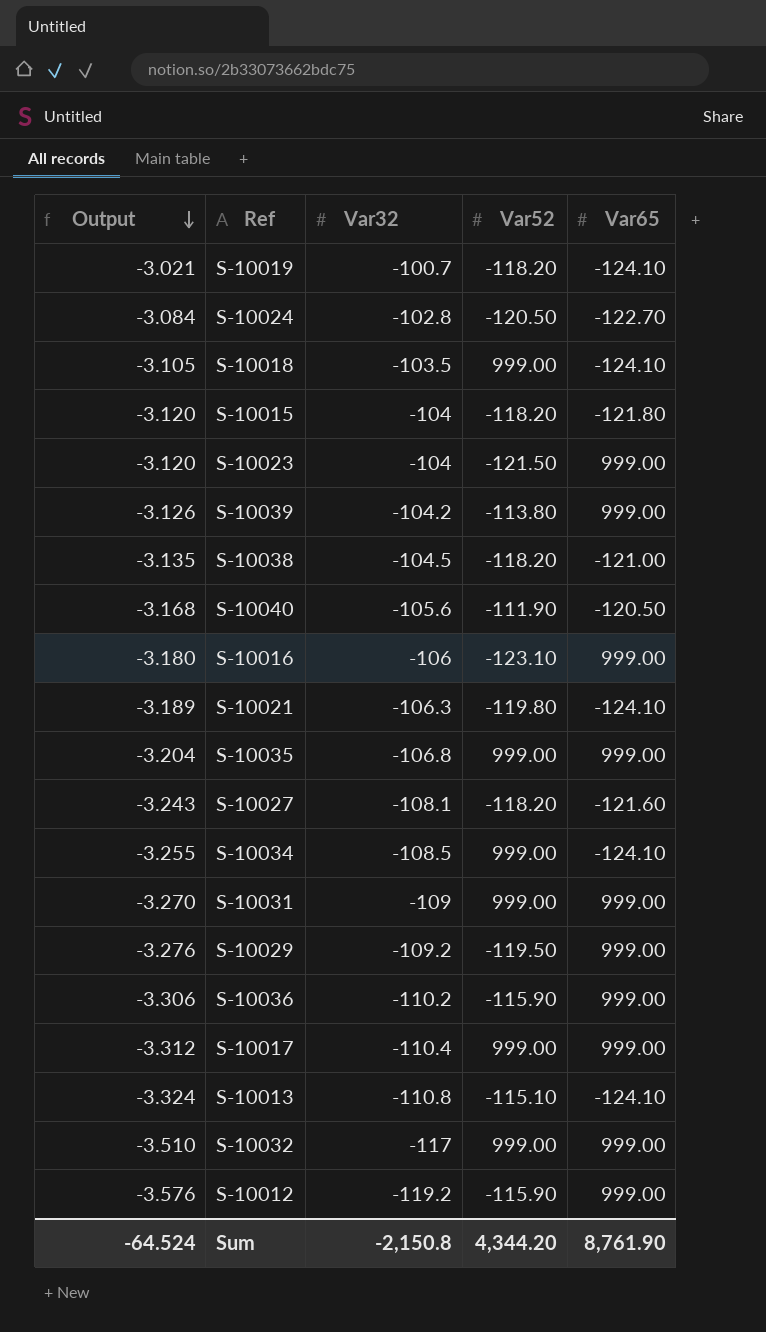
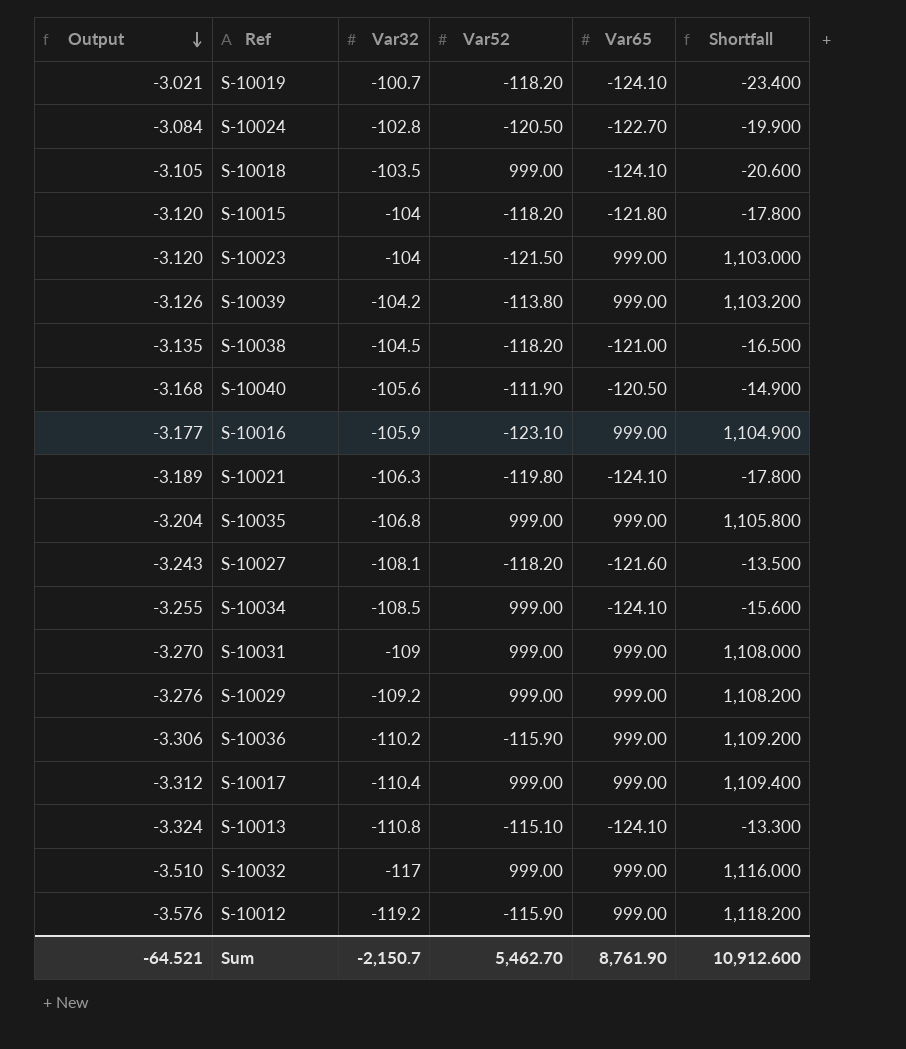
column Shortfall | formula: none -> [Var65] - [Var32]
S-10016 | Output: -3.180 -> -3.177
S-10016 | Var32: -106 -> -105.9
S-10029 | Var52: -119.50 -> 999.00
Sum | Output: -64.524 -> -64.521
Sum | Var32: -2,150.8 -> -2,150.7
Sum | Var52: 4,344.20 -> 5,462.70

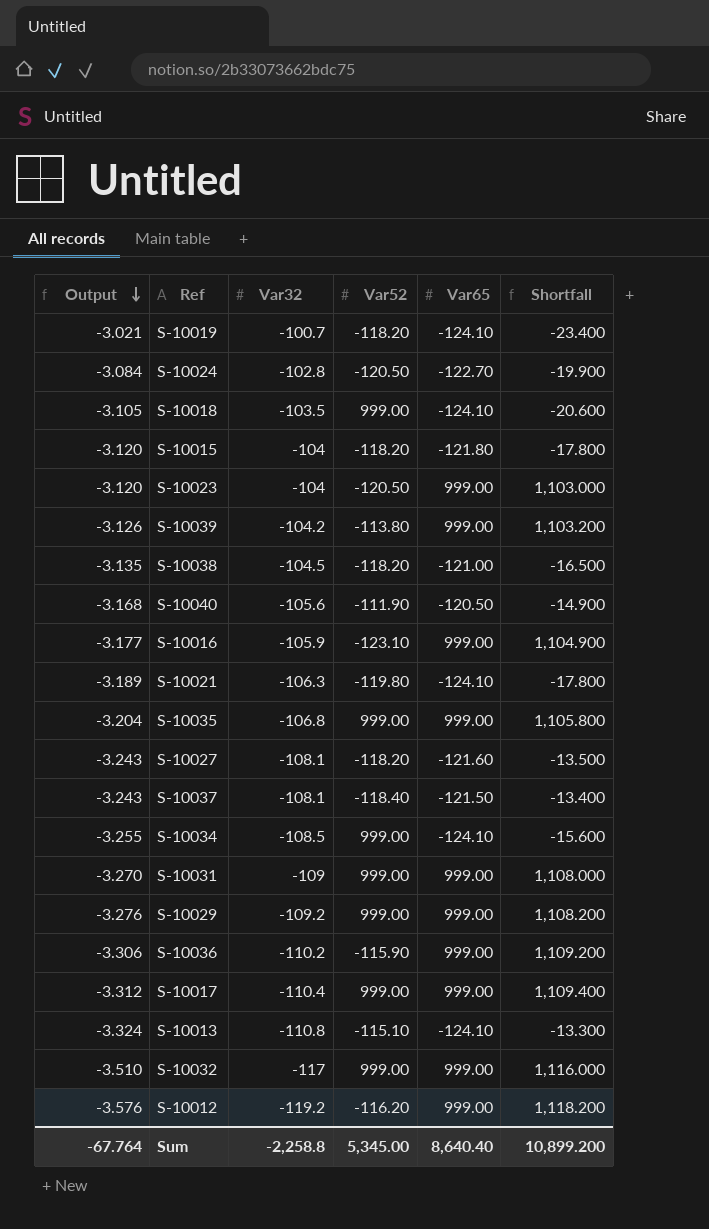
S-10023 | Var52: -121.50 -> -120.50
row S-10037: none -> -3.243 | -108.1 | -118.40 | -121.50 | -13.400
S-10012 | Var52: -115.90 -> -116.20
Sum | Output: -64.521 -> -67.764
Sum | Var32: -2,150.7 -> -2,258.8
Sum | Var52: 5,462.70 -> 5,345.00
Sum | Var65: 8,761.90 -> 8,640.40
Sum | Shortfall: 10,912.600 -> 10,899.200

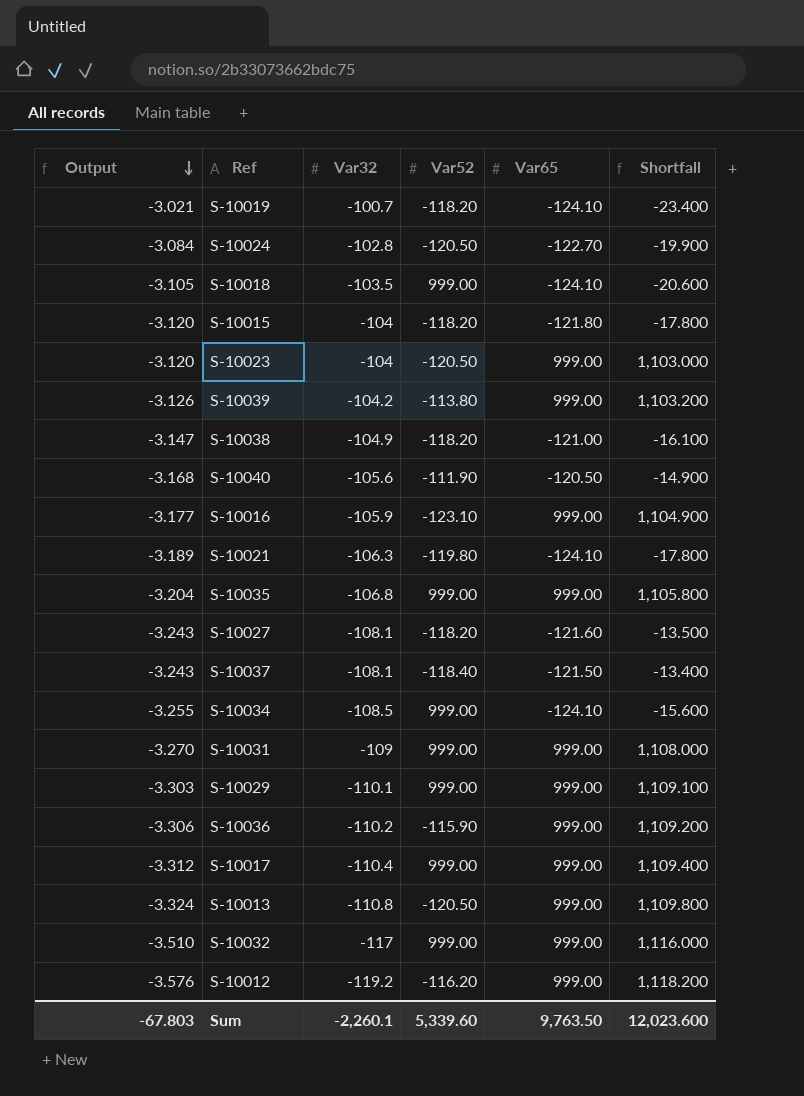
S-10038 | Output: -3.135 -> -3.147
S-10038 | Var32: -104.5 -> -104.9
S-10038 | Shortfall: -16.500 -> -16.100
S-10029 | Output: -3.276 -> -3.303
S-10029 | Var32: -109.2 -> -110.1
S-10029 | Shortfall: 1,108.200 -> 1,109.100
S-10013 | Var52: -115.10 -> -120.50
S-10013 | Var65: -124.10 -> 999.00
S-10013 | Shortfall: -13.300 -> 1,109.800
Sum | Output: -67.764 -> -67.803
Sum | Var32: -2,258.8 -> -2,260.1
Sum | Var52: 5,345.00 -> 5,339.60
Sum | Var65: 8,640.40 -> 9,763.50
Sum | Shortfall: 10,899.200 -> 12,023.600

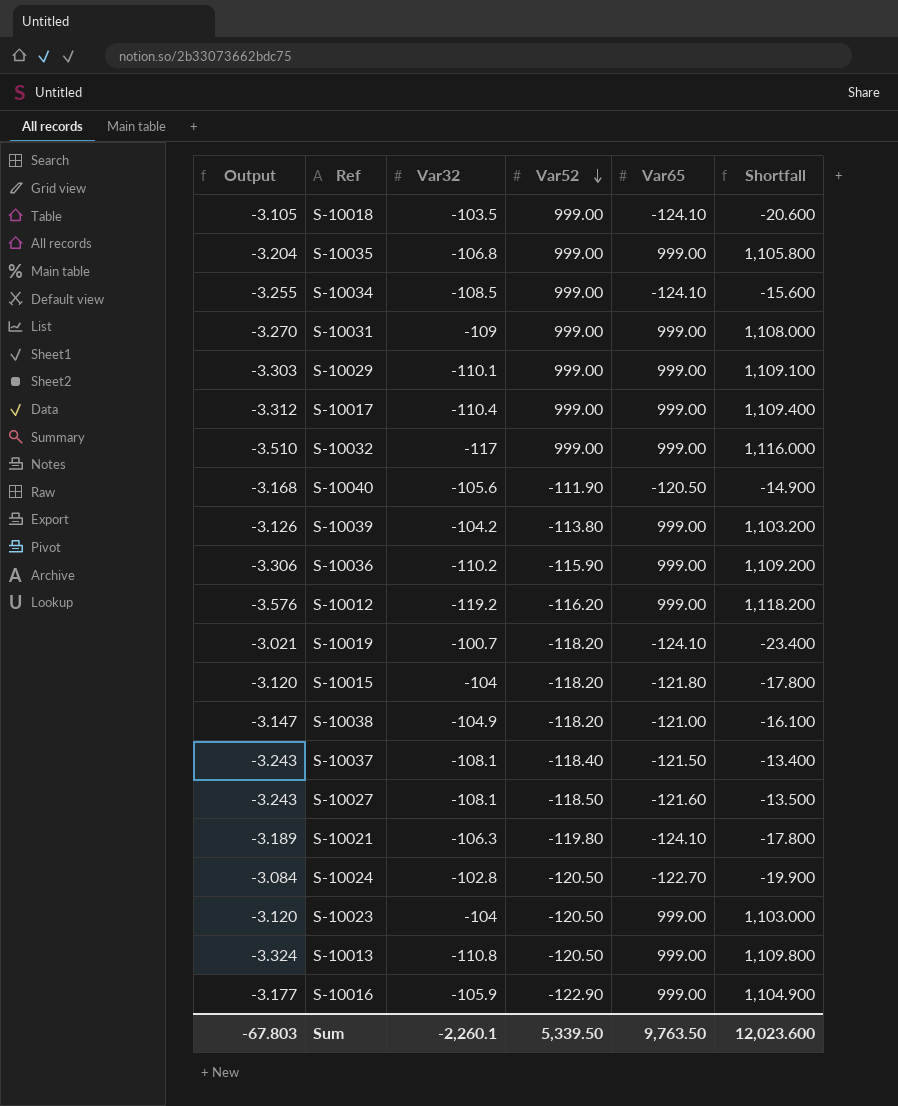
row order: Output descending -> Var52 descending
S-10027 | Var52: -118.20 -> -118.50
S-10016 | Var52: -123.10 -> -122.90
Sum | Var52: 5,339.60 -> 5,339.50

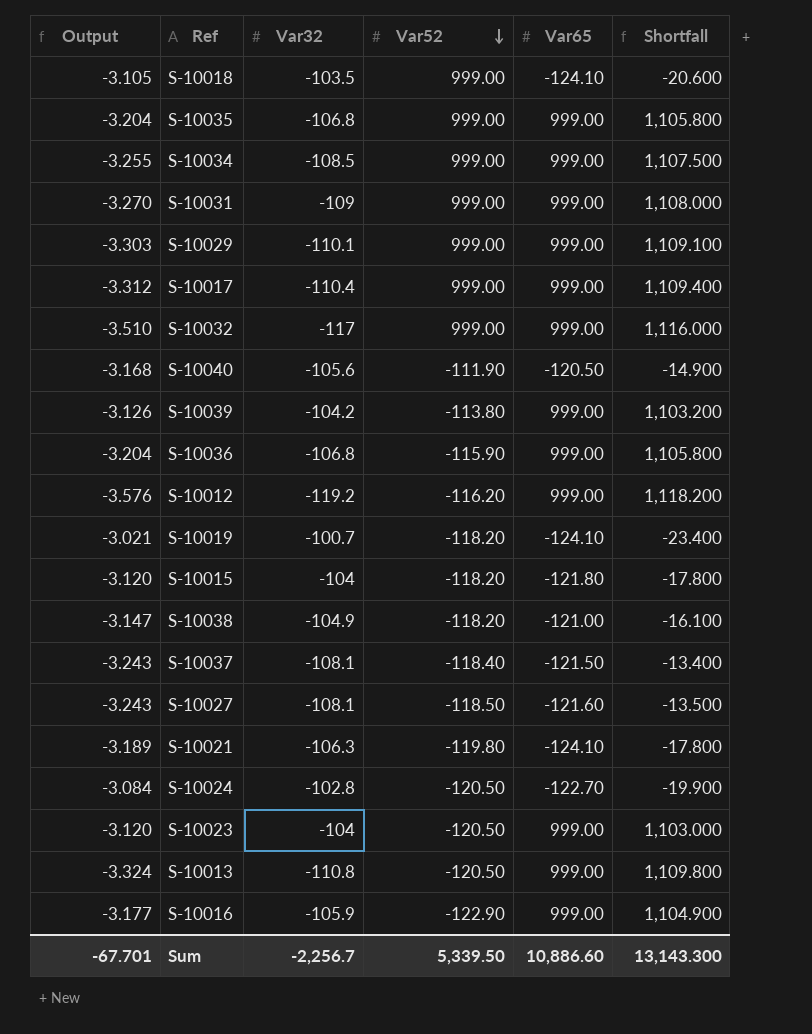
S-10034 | Var65: -124.10 -> 999.00
S-10034 | Shortfall: -15.600 -> 1,107.500
S-10036 | Output: -3.306 -> -3.204
S-10036 | Var32: -110.2 -> -106.8
S-10036 | Shortfall: 1,109.200 -> 1,105.800
Sum | Output: -67.803 -> -67.701
Sum | Var32: -2,260.1 -> -2,256.7
Sum | Var65: 9,763.50 -> 10,886.60
Sum | Shortfall: 12,023.600 -> 13,143.300

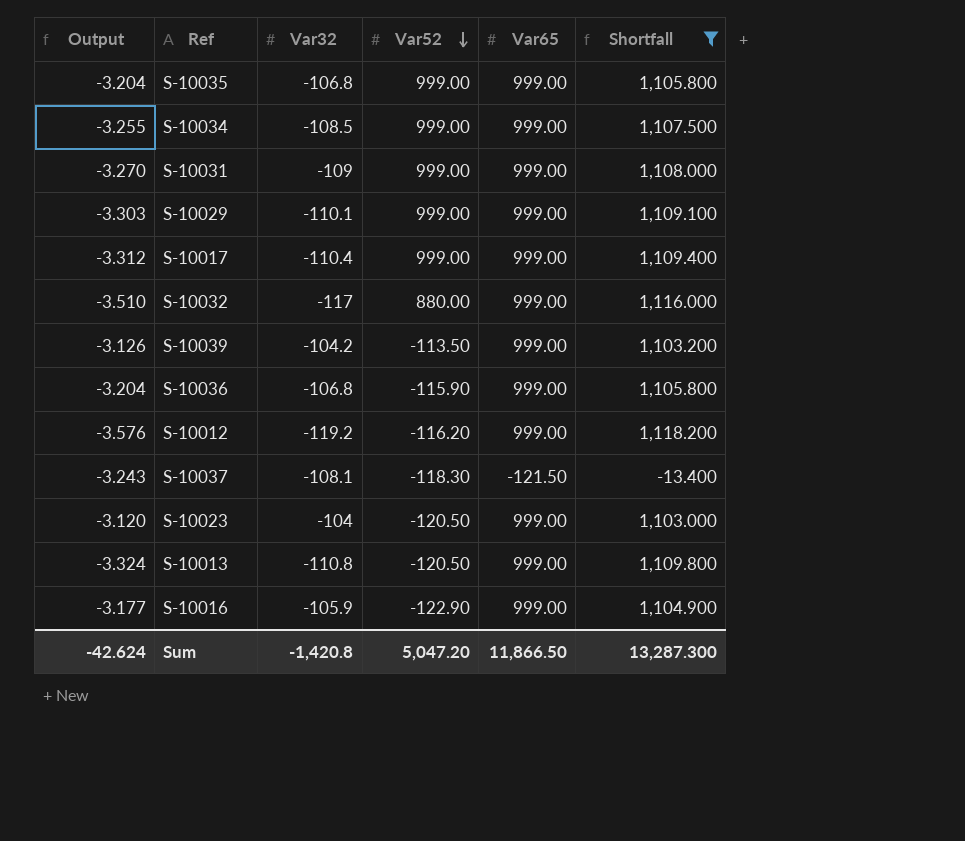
filter: none -> Shortfall >= -13.400
S-10032 | Var52: 999.00 -> 880.00
S-10039 | Var52: -113.80 -> -113.50
S-10037 | Var52: -118.40 -> -118.30
Sum | Output: -67.701 -> -42.624
Sum | Var32: -2,256.7 -> -1,420.8
Sum | Var52: 5,339.50 -> 5,047.20
Sum | Var65: 10,886.60 -> 11,866.50
Sum | Shortfall: 13,143.300 -> 13,287.300

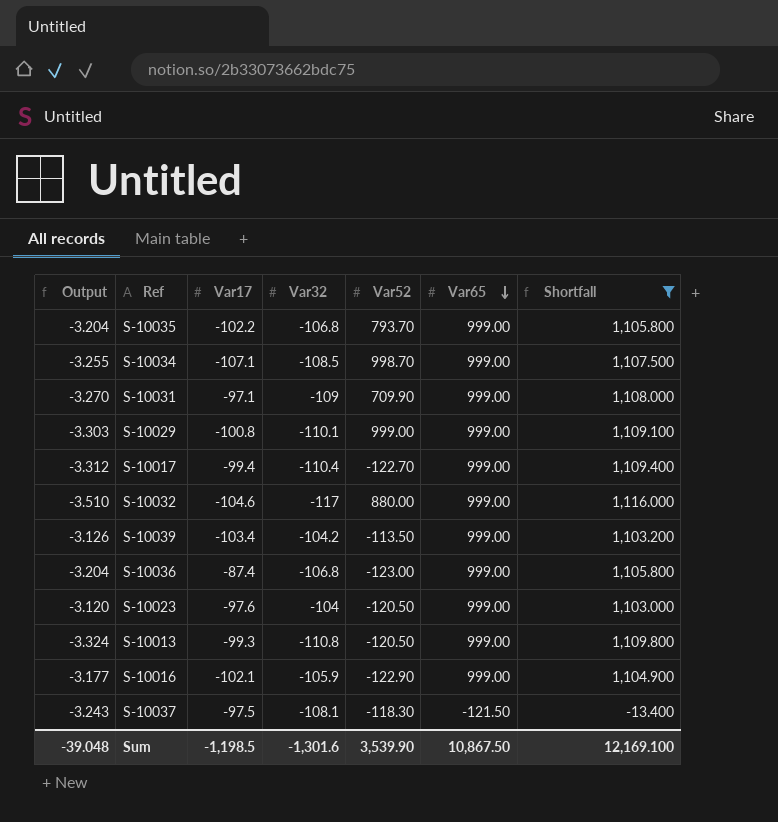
row order: Var52 descending -> Var65 descending
column Var17 | position: none -> 3
row S-10012: -3.576 | -119.2 | -116.20 | 999.00 | 1,118.200 -> none
S-10035 | Var52: 999.00 -> 793.70
S-10034 | Var52: 999.00 -> 998.70
S-10031 | Var52: 999.00 -> 709.90
S-10017 | Var52: 999.00 -> -122.70
S-10036 | Var52: -115.90 -> -123.00
Sum | Output: -42.624 -> -39.048
Sum | Var32: -1,420.8 -> -1,301.6
Sum | Var52: 5,047.20 -> 3,539.90
Sum | Var65: 11,866.50 -> 10,867.50
Sum | Shortfall: 13,287.300 -> 12,169.100

